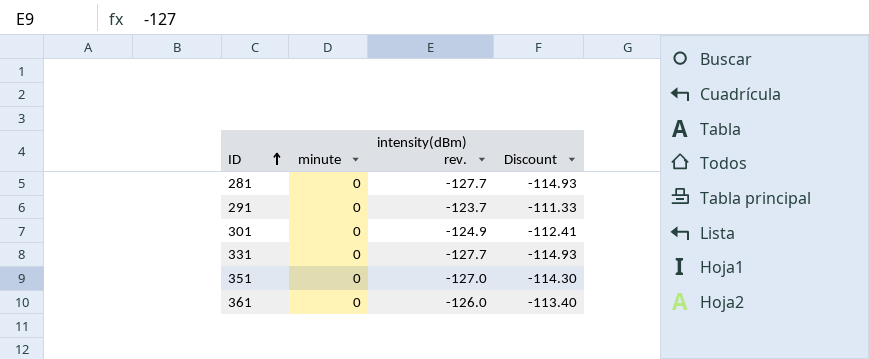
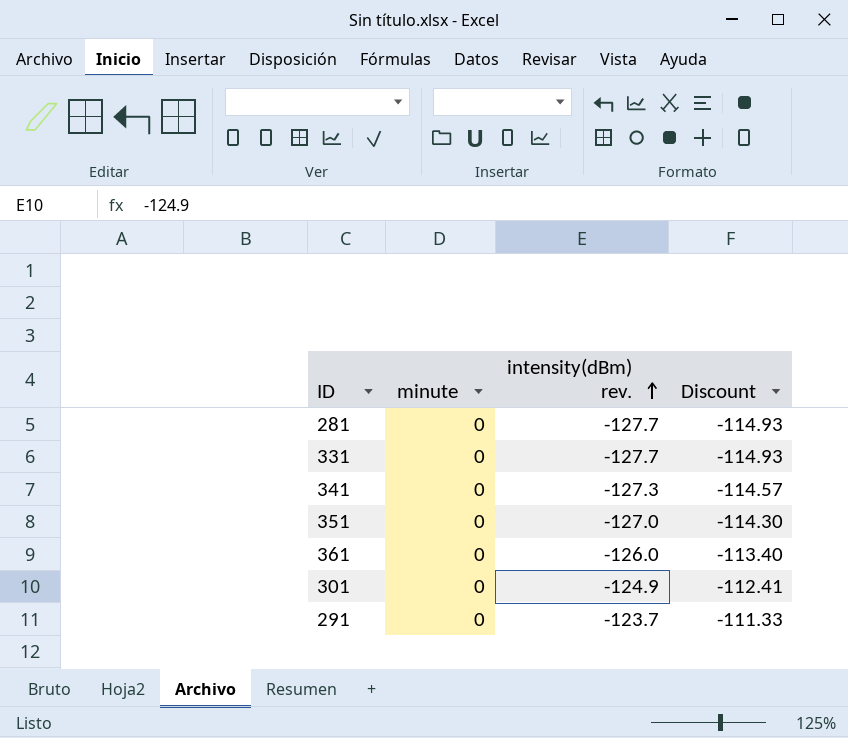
row order: ID ascending -> intensity(dBm) rev. ascending
row 341: none -> 0 | -127.3 | -114.57

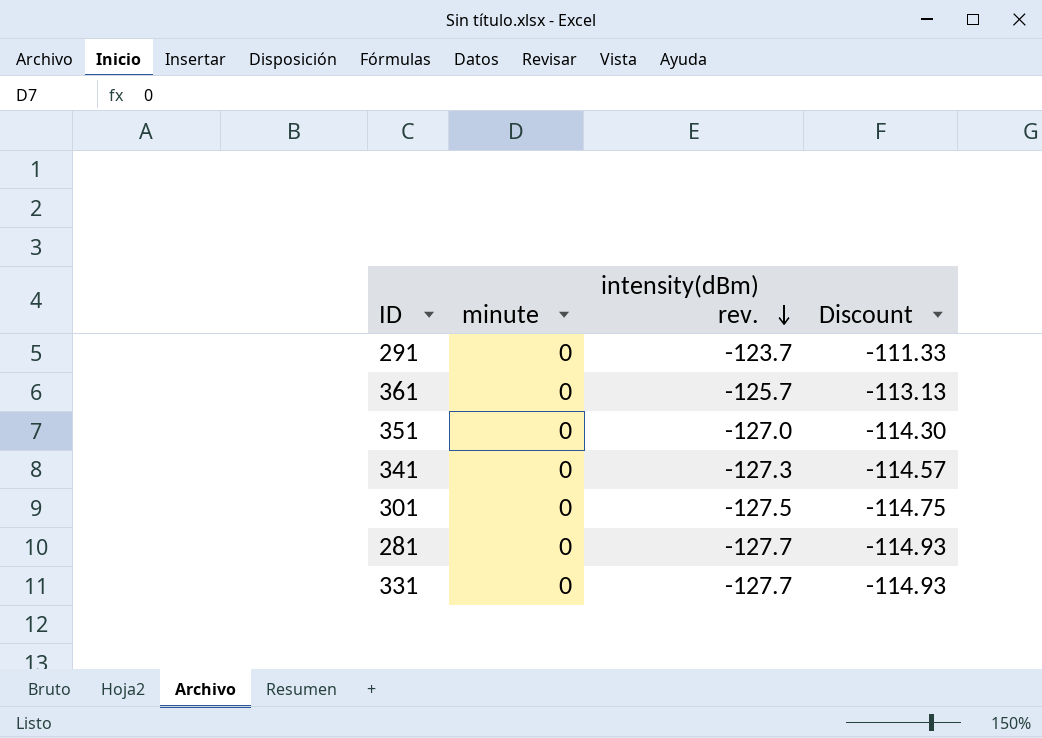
row order: intensity(dBm) rev. ascending -> intensity(dBm) rev. descending
361 | intensity(dBm) rev.: -126.0 -> -125.7
361 | Discount: -113.40 -> -113.13
301 | intensity(dBm) rev.: -124.9 -> -127.5
301 | Discount: -112.41 -> -114.75

